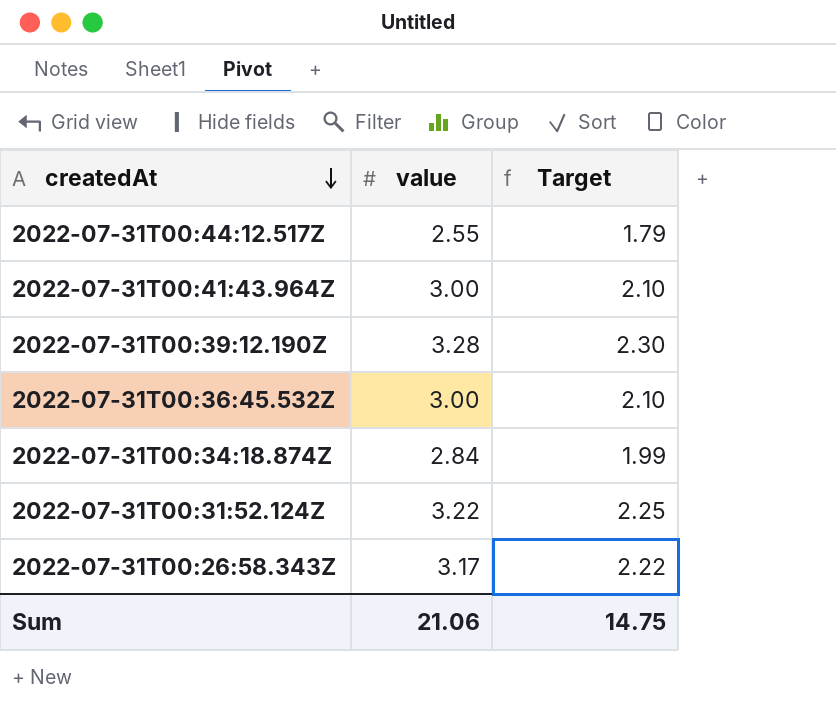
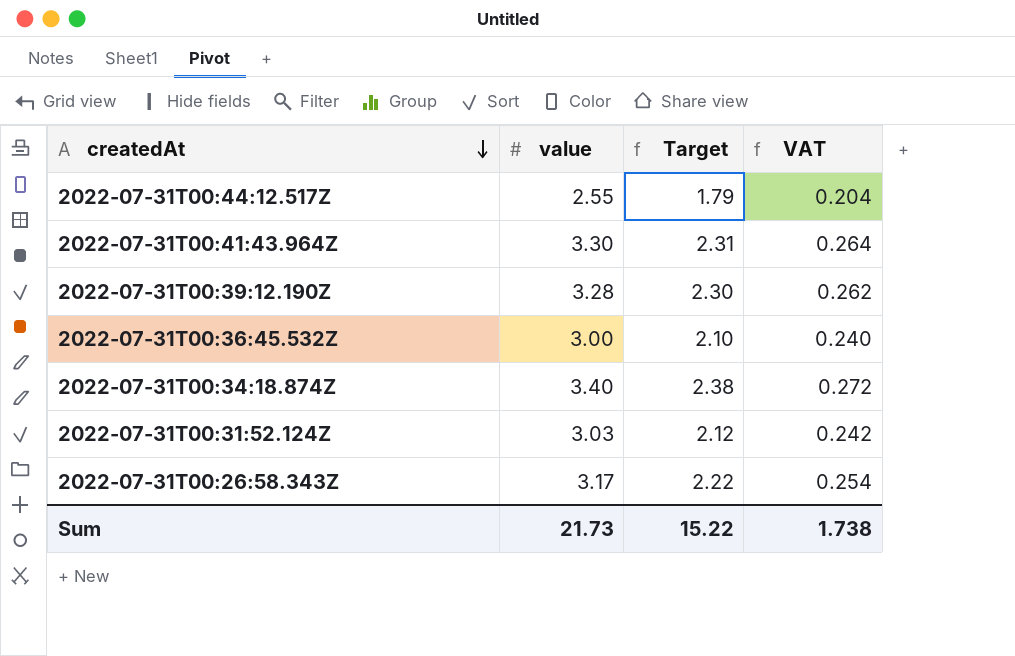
column VAT | formula: none -> [value] * 0.08
2022-07-31T00:41:43.964Z | value: 3.00 -> 3.30
2022-07-31T00:41:43.964Z | Target: 2.10 -> 2.31
2022-07-31T00:34:18.874Z | value: 2.84 -> 3.40
2022-07-31T00:34:18.874Z | Target: 1.99 -> 2.38
2022-07-31T00:31:52.124Z | value: 3.22 -> 3.03
2022-07-31T00:31:52.124Z | Target: 2.25 -> 2.12
Sum | value: 21.06 -> 21.73
Sum | Target: 14.75 -> 15.22

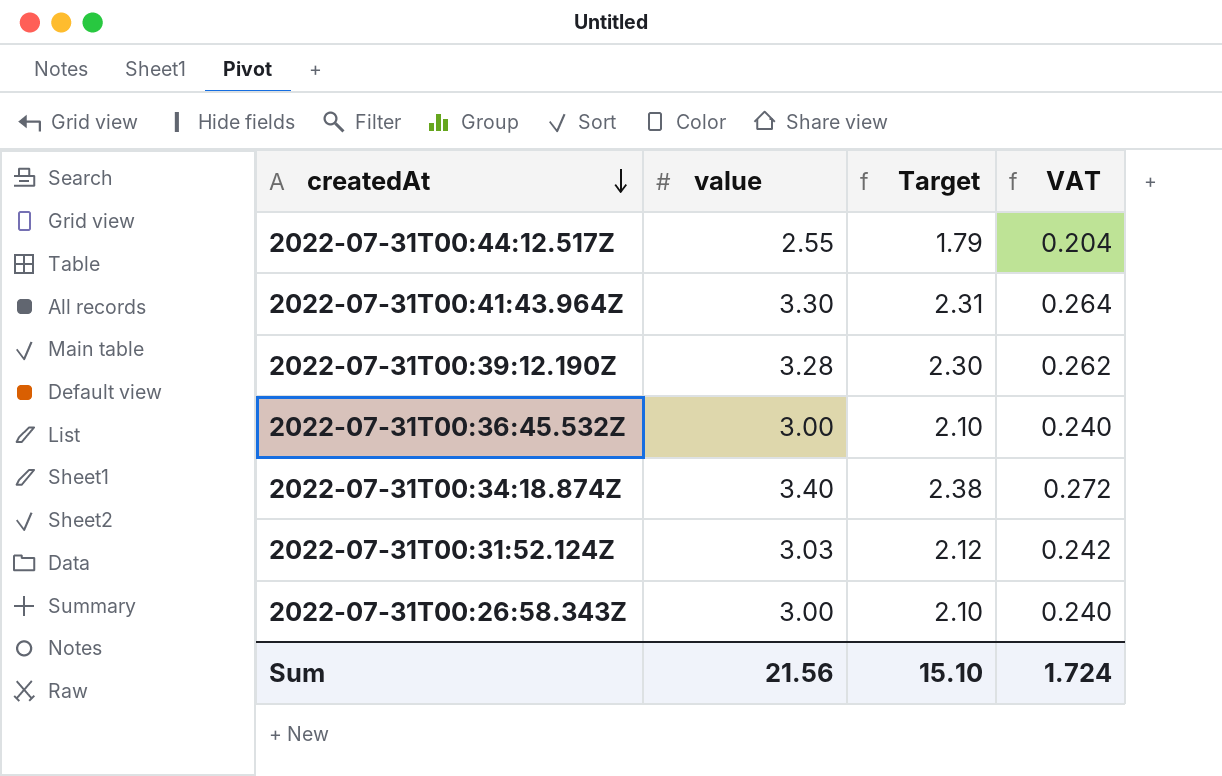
2022-07-31T00:26:58.343Z | value: 3.17 -> 3.00
2022-07-31T00:26:58.343Z | Target: 2.22 -> 2.10
2022-07-31T00:26:58.343Z | VAT: 0.254 -> 0.240
Sum | value: 21.73 -> 21.56
Sum | Target: 15.22 -> 15.10
Sum | VAT: 1.738 -> 1.724

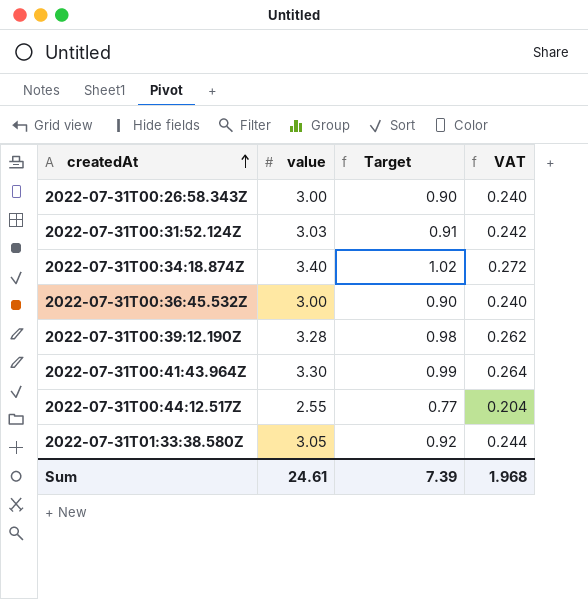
row order: createdAt descending -> createdAt ascending
column Target | formula: [value] * 0.7 -> [value] * 0.3
row 2022-07-31T01:33:38.580Z: none -> 3.05 | 0.92 | 0.244
Sum | value: 21.56 -> 24.61
Sum | Target: 15.10 -> 7.39
Sum | VAT: 1.724 -> 1.968

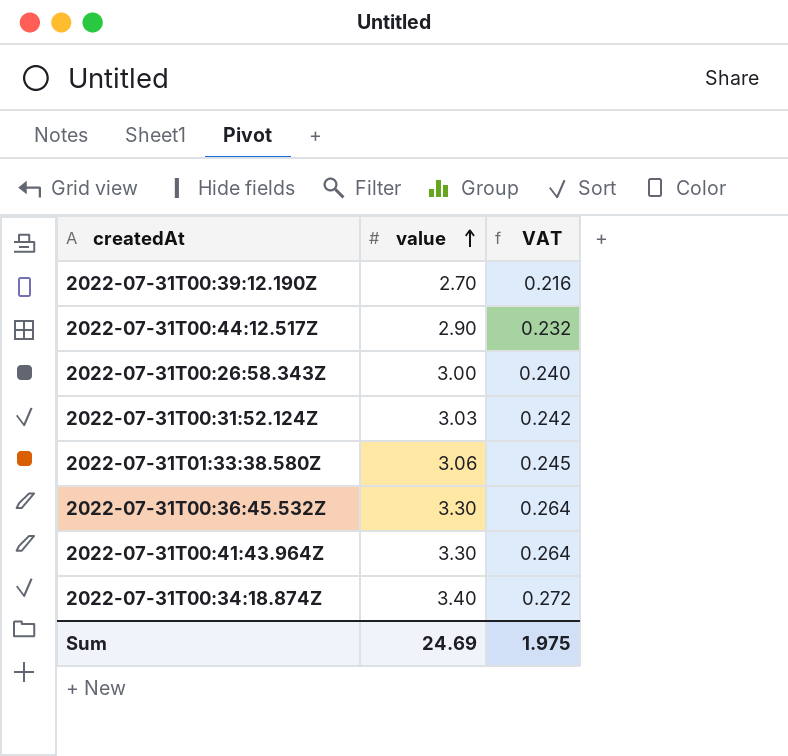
row order: createdAt ascending -> value ascending
column Target | formula: [value] * 0.3 -> none
2022-07-31T00:39:12.190Z | value: 3.28 -> 2.70
2022-07-31T00:39:12.190Z | VAT: 0.262 -> 0.216
2022-07-31T00:44:12.517Z | value: 2.55 -> 2.90
2022-07-31T00:44:12.517Z | VAT: 0.204 -> 0.232
2022-07-31T01:33:38.580Z | value: 3.05 -> 3.06
2022-07-31T01:33:38.580Z | VAT: 0.244 -> 0.245
2022-07-31T00:36:45.532Z | value: 3.00 -> 3.30
2022-07-31T00:36:45.532Z | VAT: 0.240 -> 0.264
Sum | value: 24.61 -> 24.69
Sum | VAT: 1.968 -> 1.975

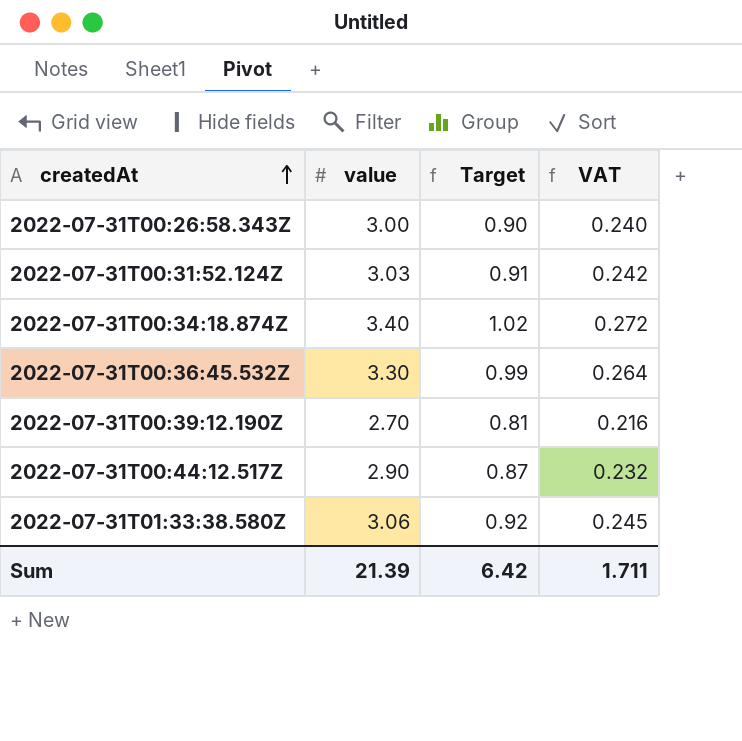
row order: value ascending -> createdAt ascending
column Target | formula: none -> [value] * 0.3
row 2022-07-31T00:41:43.964Z: 3.30 | 0.264 -> none
Sum | value: 24.69 -> 21.39
Sum | VAT: 1.975 -> 1.711

